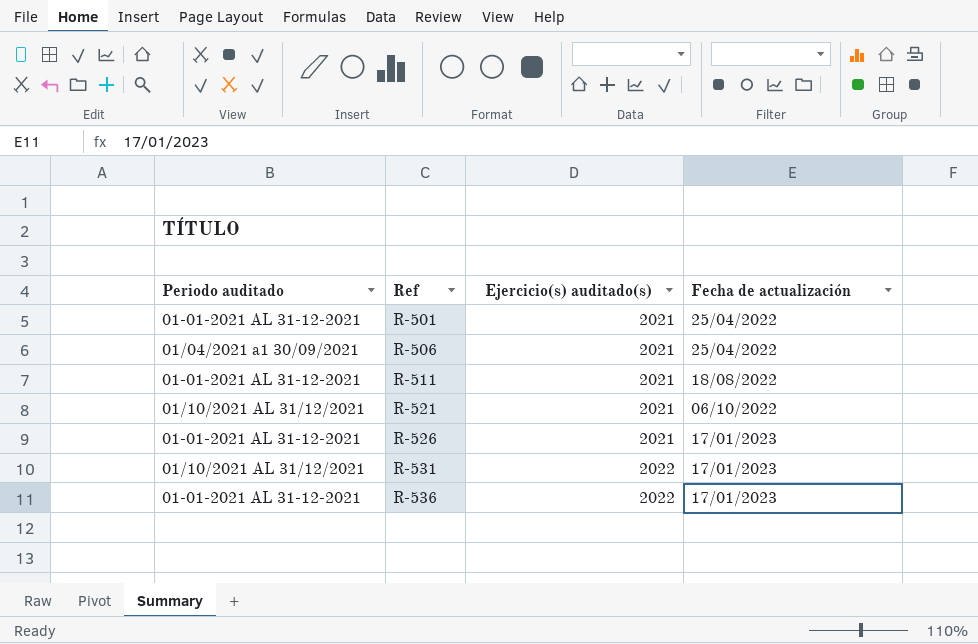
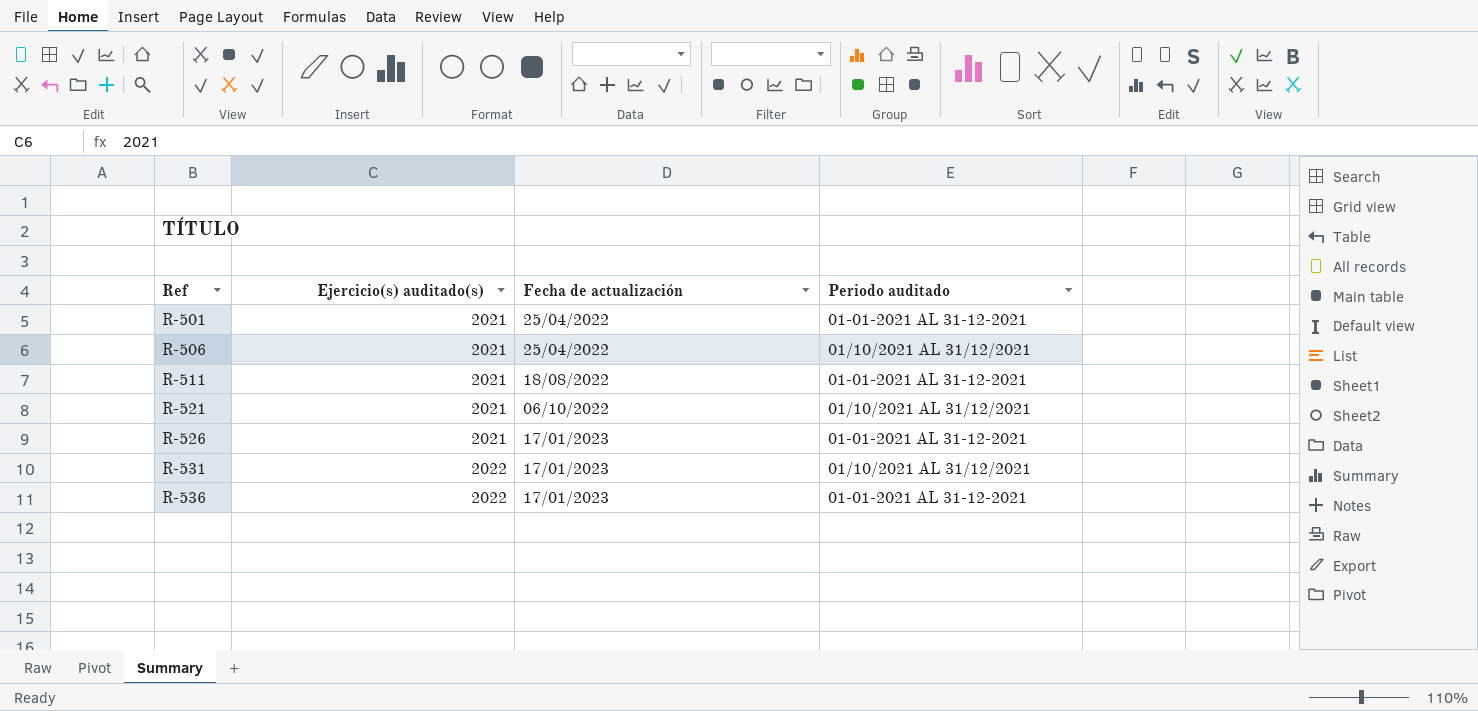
column Periodo auditado | position: 1 -> 4
R-506 | Periodo auditado: 01/04/2021 a1 30/09/2021 -> 01/10/2021 AL 31/12/2021

